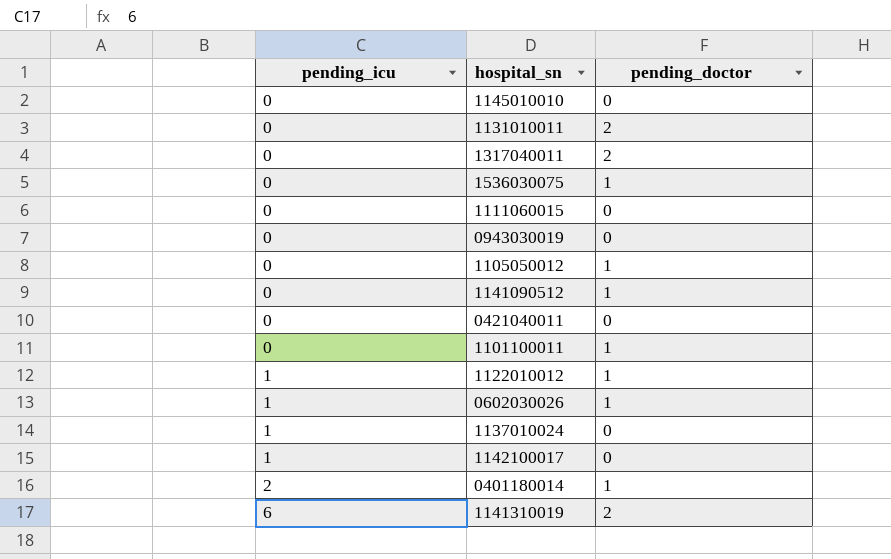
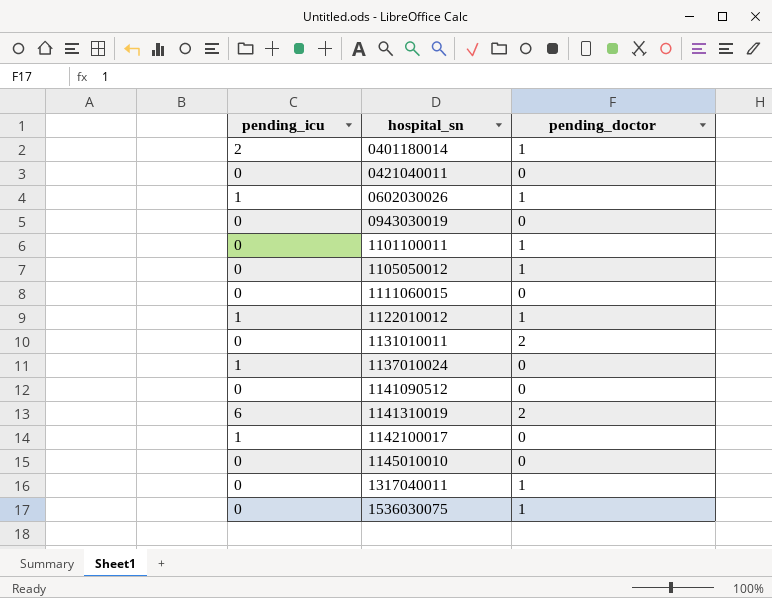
row order: pending_icu ascending -> hospital_sn ascending
1141090512 | pending_doctor: 1 -> 0
1317040011 | pending_doctor: 2 -> 1

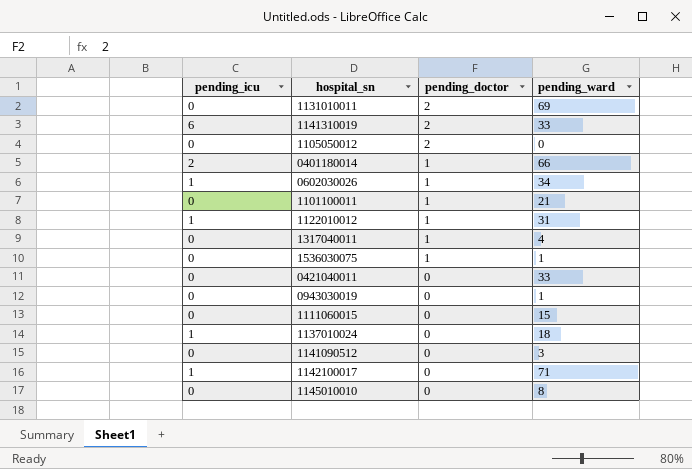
row order: hospital_sn ascending -> pending_doctor descending
column pending_ward | position: none -> 4
1105050012 | pending_doctor: 1 -> 2

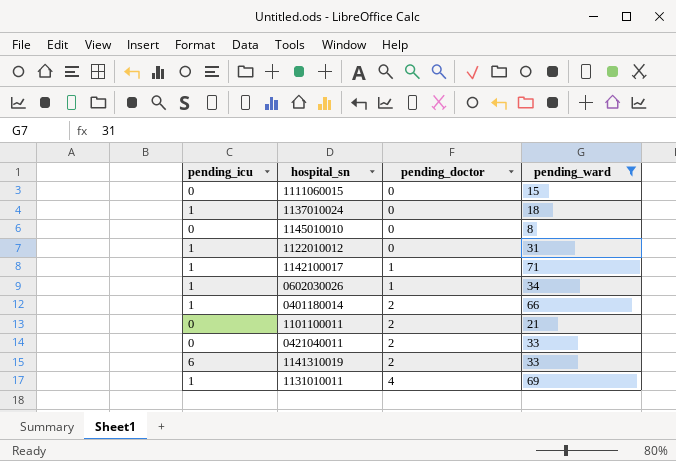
filter: none -> pending_ward >= 8
row order: pending_doctor descending -> pending_doctor ascending
1122010012 | pending_doctor: 1 -> 0
1142100017 | pending_doctor: 0 -> 1
0401180014 | pending_icu: 2 -> 1
0401180014 | pending_doctor: 1 -> 2
1101100011 | pending_doctor: 1 -> 2
0421040011 | pending_doctor: 0 -> 2
1131010011 | pending_icu: 0 -> 1
1131010011 | pending_doctor: 2 -> 4

